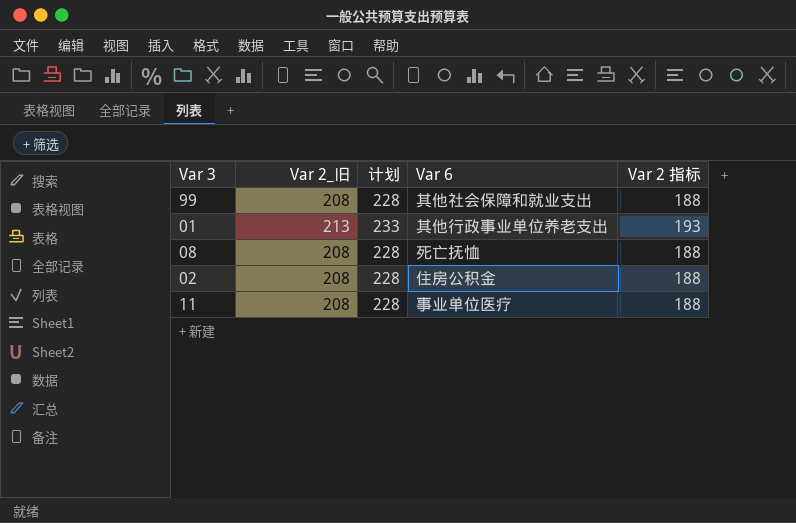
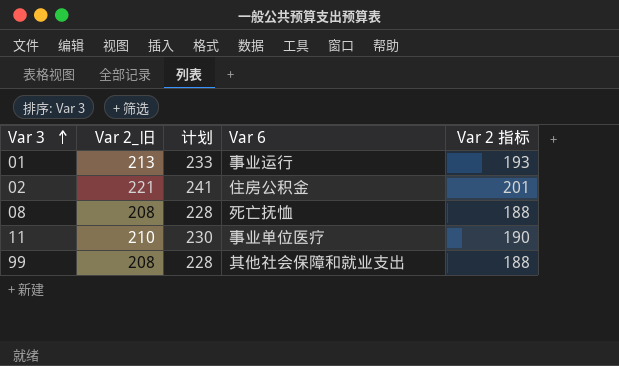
row order: none -> Var 3 ascending
01 | Var 6: 其他行政事业单位养老支出 -> 事业运行
02 | Var 2_旧: 208 -> 221
02 | 计划: 228 -> 241
02 | Var 2 指标: 188 -> 201
11 | Var 2_旧: 208 -> 210
11 | 计划: 228 -> 230
11 | Var 2 指标: 188 -> 190

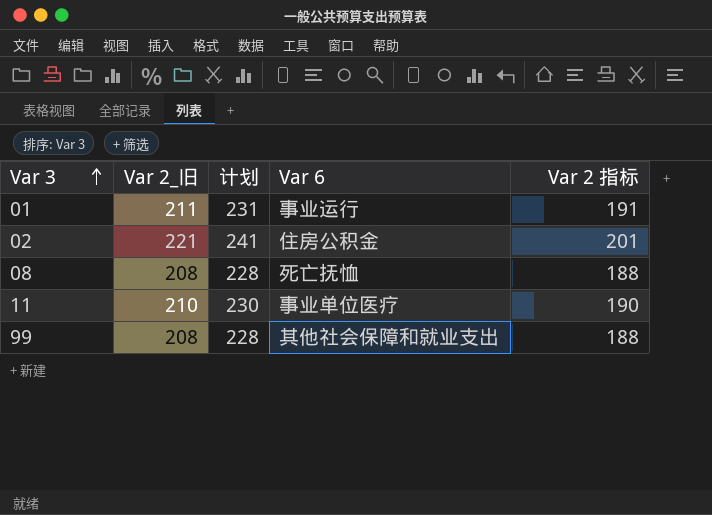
01 | Var 2_旧: 213 -> 211
01 | 计划: 233 -> 231
01 | Var 2 指标: 193 -> 191

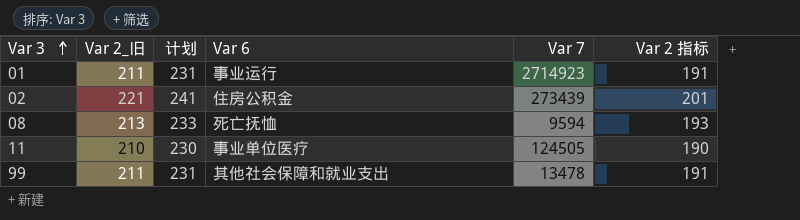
column Var 7 | position: none -> 5
08 | Var 2_旧: 208 -> 213
08 | 计划: 228 -> 233
08 | Var 2 指标: 188 -> 193
99 | Var 2_旧: 208 -> 211
99 | 计划: 228 -> 231
99 | Var 2 指标: 188 -> 191

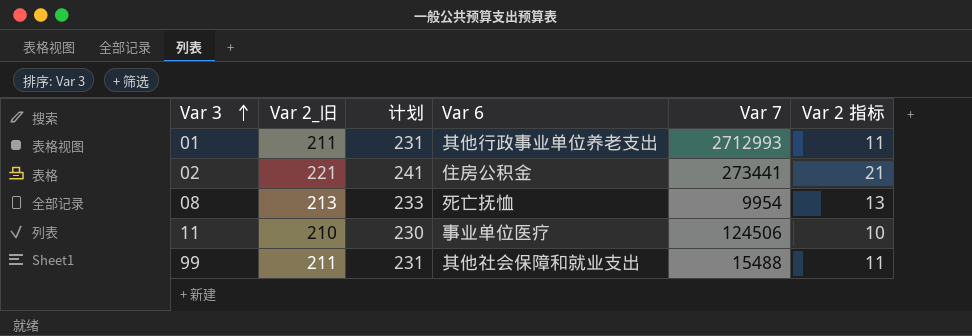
column Var 2 指标 | formula: [Var 2_旧] - 20 -> [Var 2_旧] - 200
01 | Var 6: 事业运行 -> 其他行政事业单位养老支出
01 | Var 7: 2714923 -> 2712993
02 | Var 7: 273439 -> 273441
08 | Var 7: 9594 -> 9954
11 | Var 7: 124505 -> 124506
99 | Var 7: 13478 -> 15488

